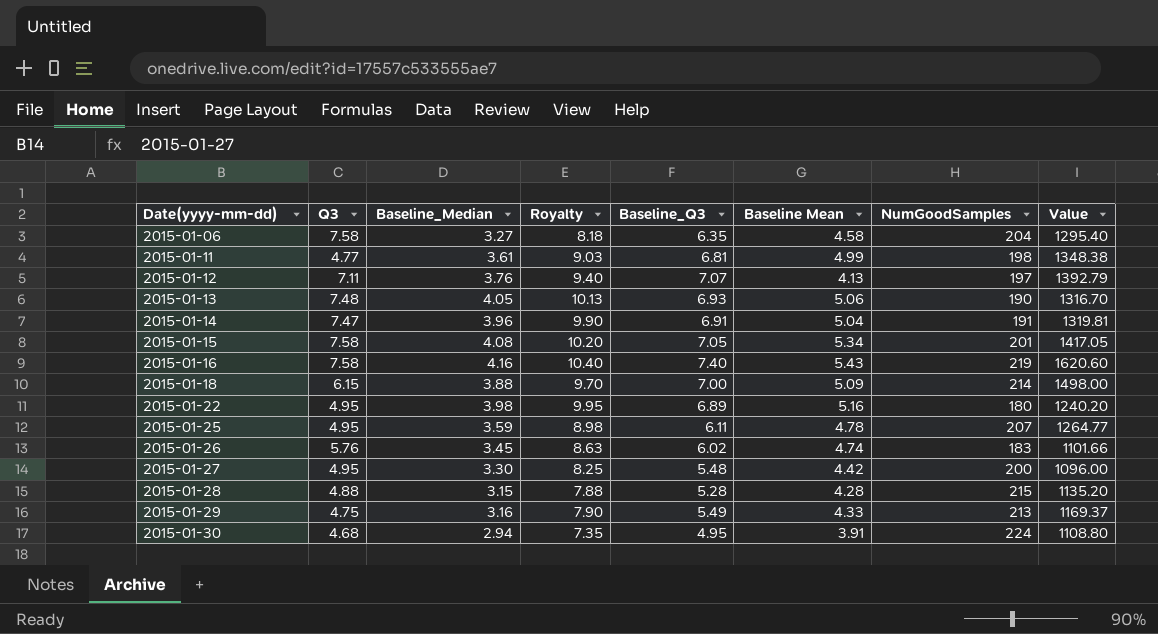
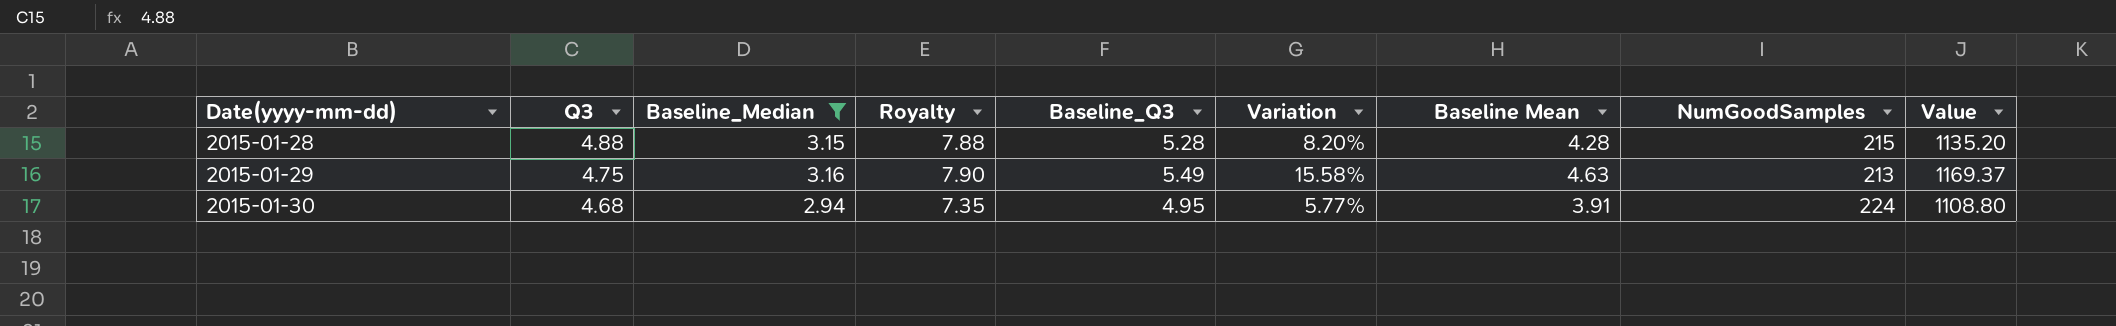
filter: none -> Baseline_Median <= 3.16
column Variation | formula: none -> ([Baseline_Q3] - [Q3]) / [Q3]
2015-01-29 | Baseline Mean: 4.33 -> 4.63

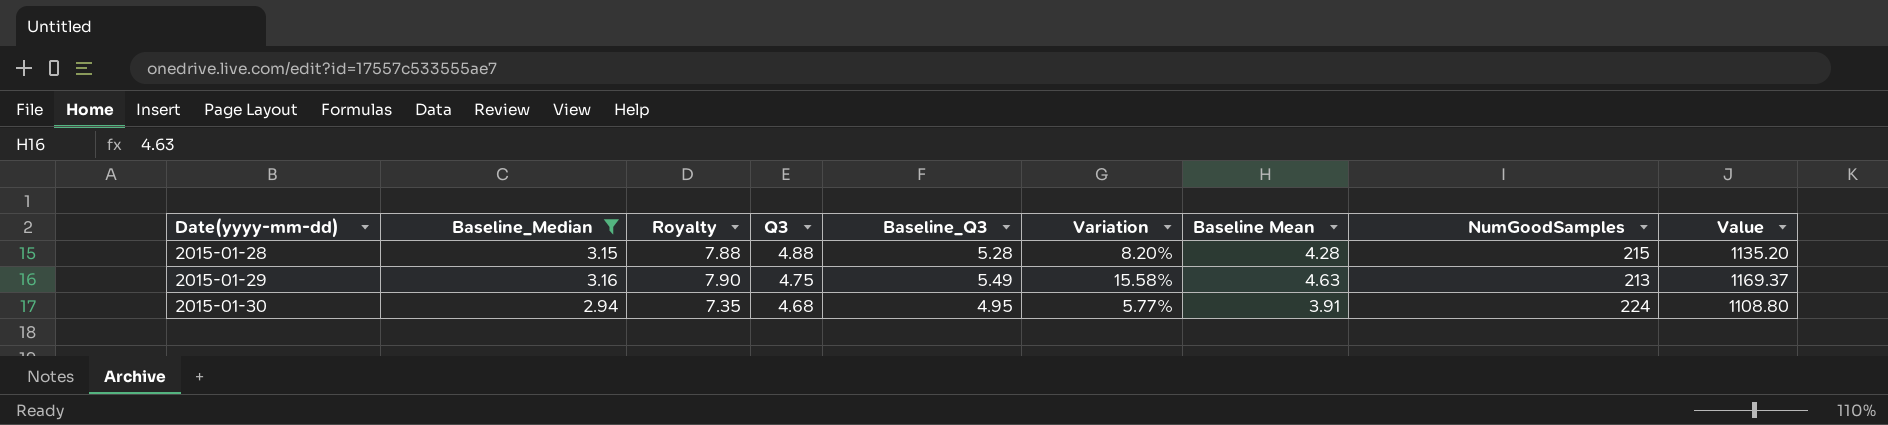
column Q3 | position: 2 -> 4

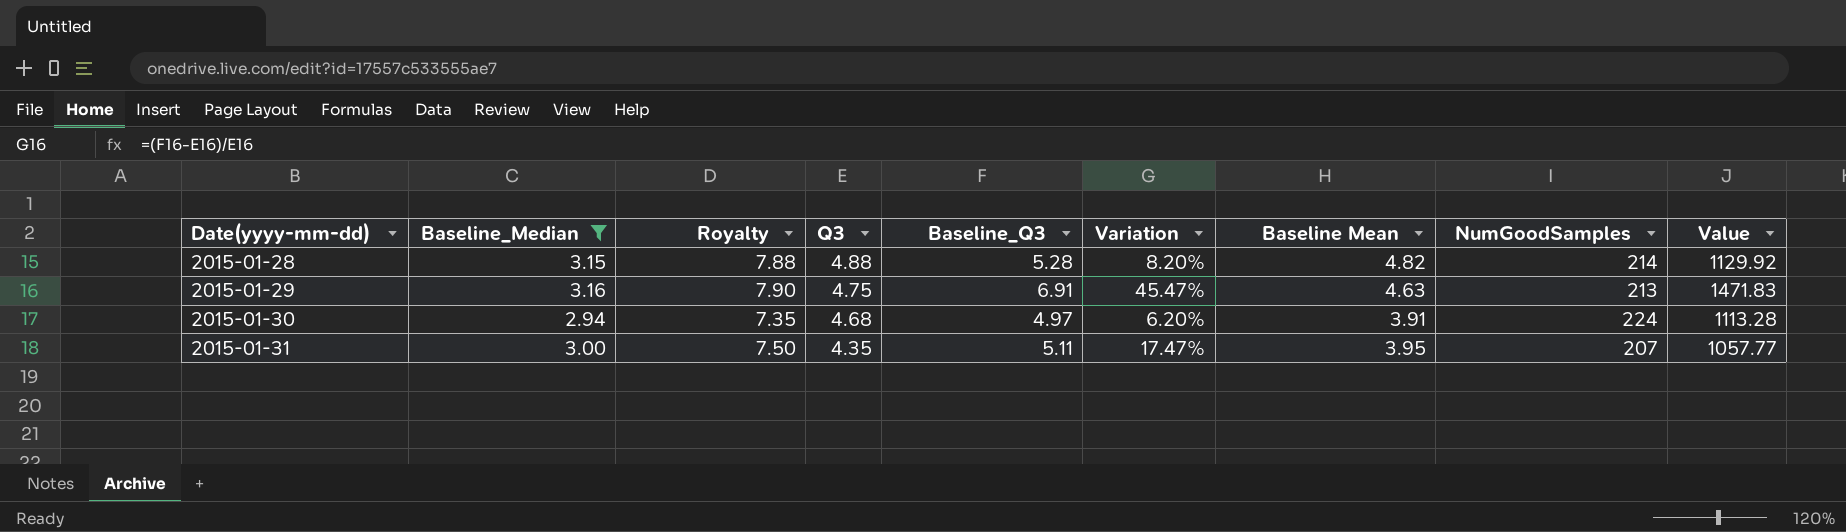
2015-01-28 | Baseline Mean: 4.28 -> 4.82
2015-01-28 | NumGoodSamples: 215 -> 214
2015-01-28 | Value: 1135.20 -> 1129.92
2015-01-29 | Baseline_Q3: 5.49 -> 6.91
2015-01-29 | Variation: 15.58% -> 45.47%
2015-01-29 | Value: 1169.37 -> 1471.83
2015-01-30 | Baseline_Q3: 4.95 -> 4.97
2015-01-30 | Variation: 5.77% -> 6.20%
2015-01-30 | Value: 1108.80 -> 1113.28
row 2015-01-31: none -> 3.00 | 7.50 | 4.35 | 5.11 | 17.47% | 3.95 | 207 | 1057.77

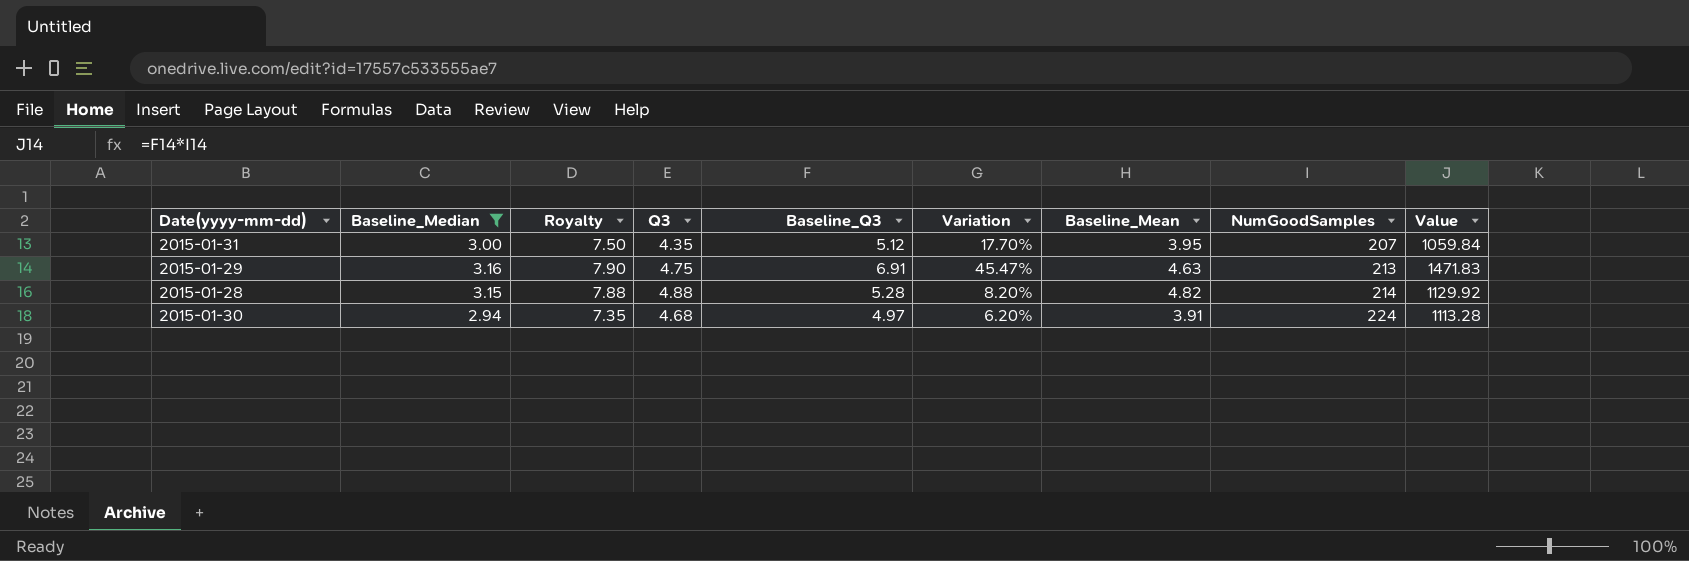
row order: Date(yyyy-mm-dd) ascending -> NumGoodSamples ascending
column name: Baseline Mean -> Baseline_Mean
2015-01-31 | Baseline_Q3: 5.11 -> 5.12
2015-01-31 | Variation: 17.47% -> 17.70%
2015-01-31 | Value: 1057.77 -> 1059.84

